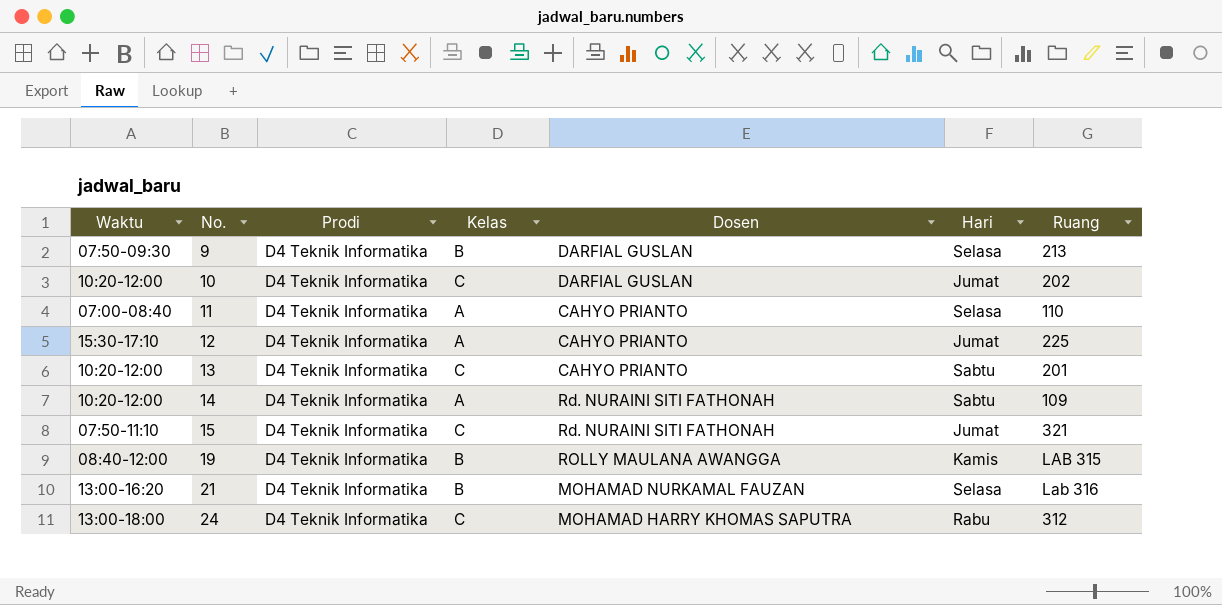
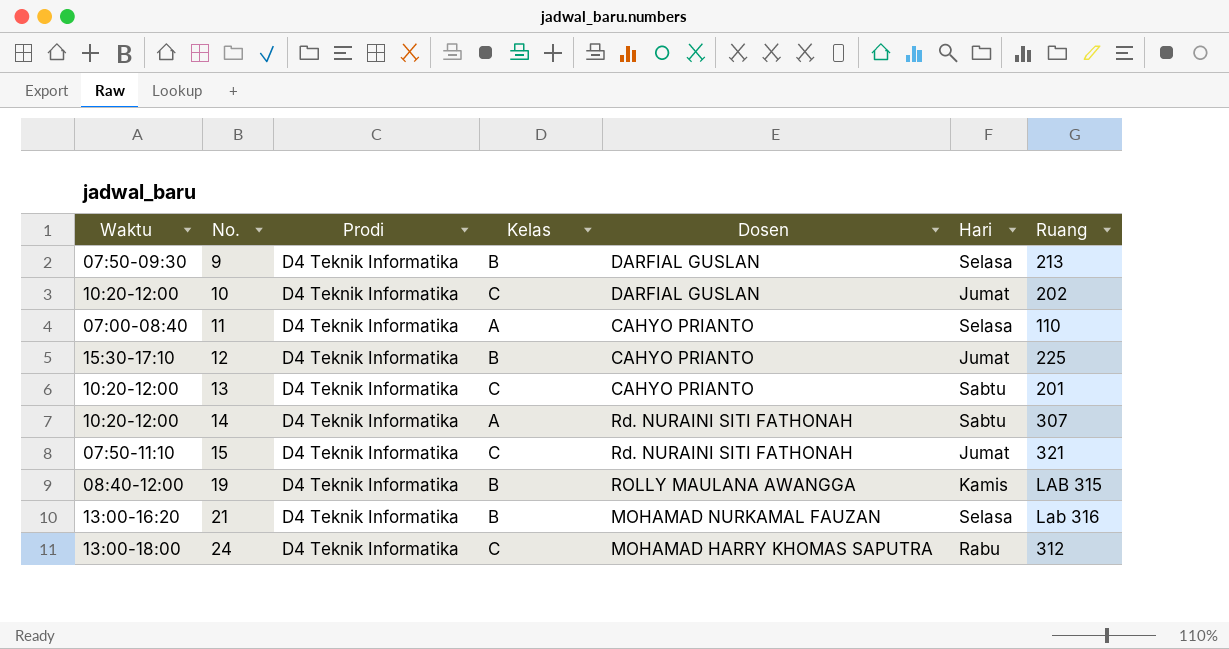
12 | Kelas: A -> B
14 | Ruang: 109 -> 307

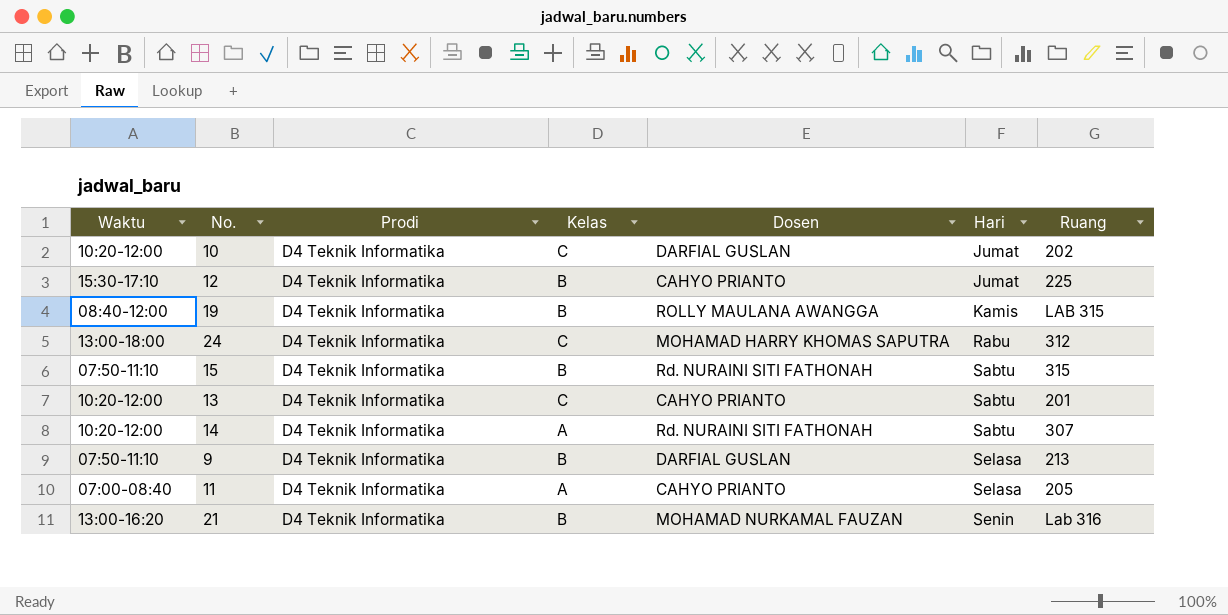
row order: No. ascending -> Hari ascending
15 | Kelas: C -> B
15 | Hari: Jumat -> Sabtu
15 | Ruang: 321 -> 315
9 | Waktu: 07:50-09:30 -> 07:50-11:10
11 | Ruang: 110 -> 205
21 | Hari: Selasa -> Senin

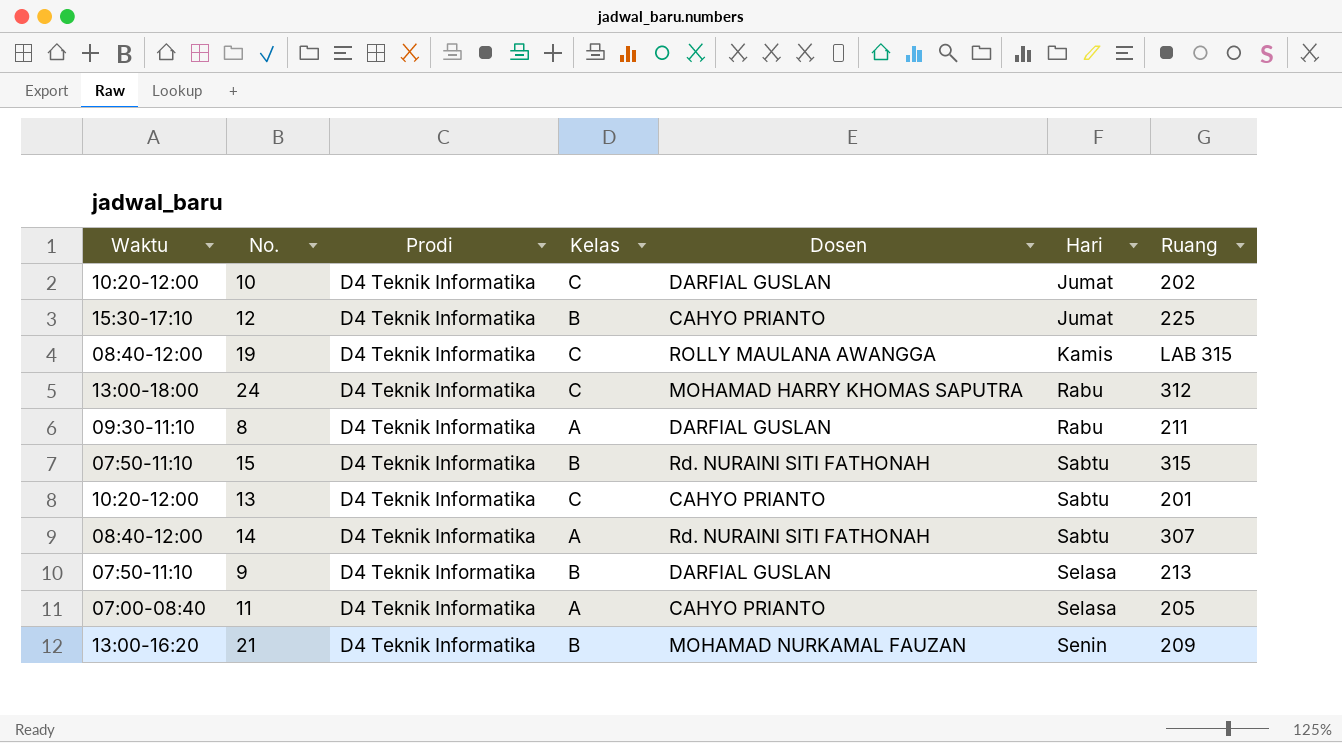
19 | Kelas: B -> C
row 8: none -> 09:30-11:10 | D4 Teknik Informatika | A | DARFIAL GUSLAN | Rabu | 211
14 | Waktu: 10:20-12:00 -> 08:40-12:00
21 | Ruang: Lab 316 -> 209

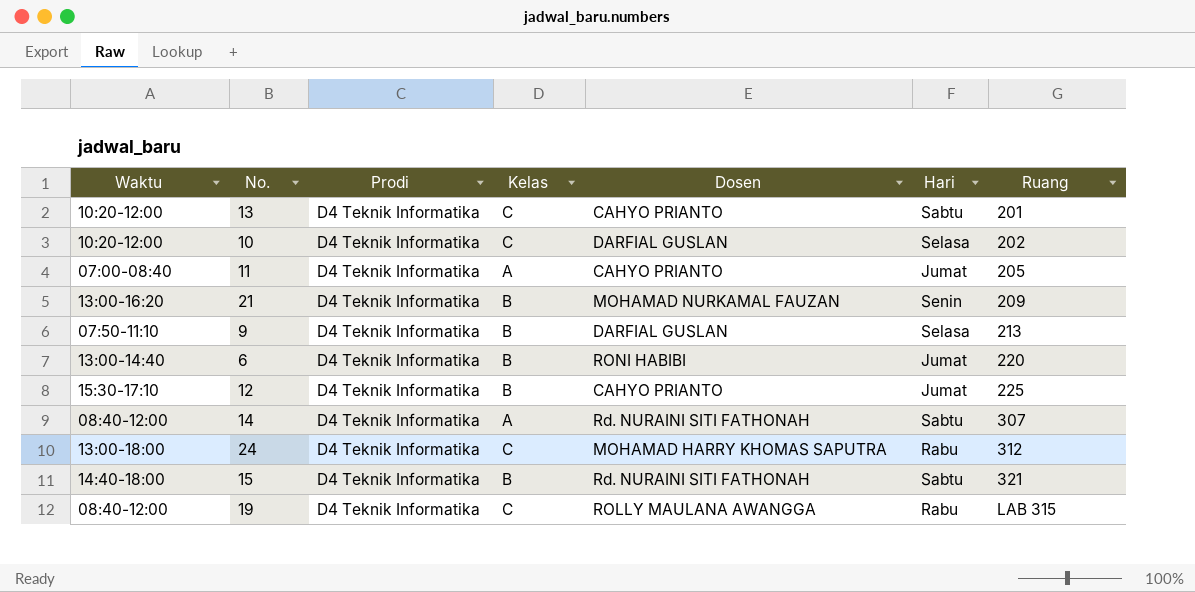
row order: Hari ascending -> Ruang ascending
row 8: 09:30-11:10 | D4 Teknik Informatika | A | DARFIAL GUSLAN | Rabu | 211 -> none
10 | Hari: Jumat -> Selasa
11 | Hari: Selasa -> Jumat
row 6: none -> 13:00-14:40 | D4 Teknik Informatika | B | RONI HABIBI | Jumat | 220
15 | Waktu: 07:50-11:10 -> 14:40-18:00
15 | Ruang: 315 -> 321
19 | Hari: Kamis -> Rabu

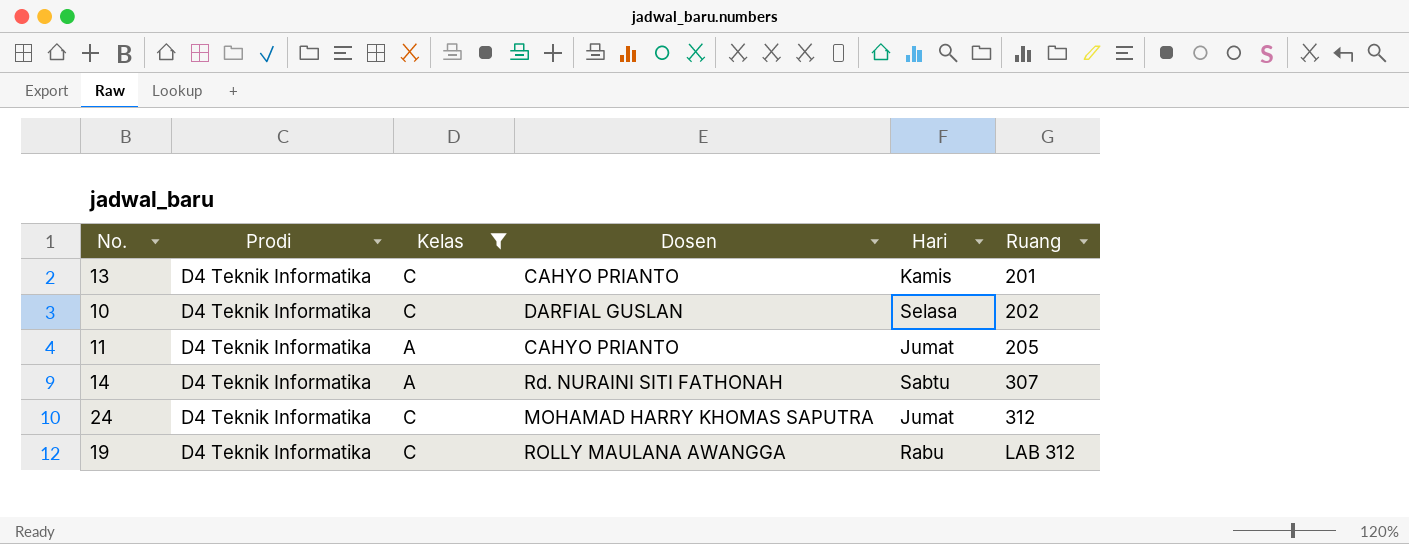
filter: none -> Kelas != B
column Waktu | position: 1 -> none
13 | Hari: Sabtu -> Kamis
24 | Hari: Rabu -> Jumat
19 | Ruang: LAB 315 -> LAB 312

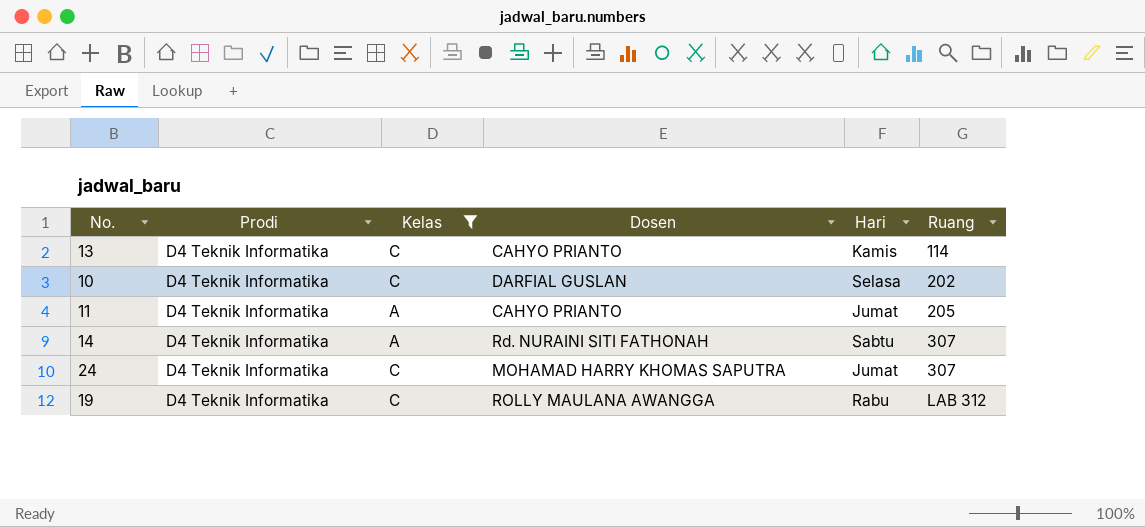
13 | Ruang: 201 -> 114
24 | Ruang: 312 -> 307

